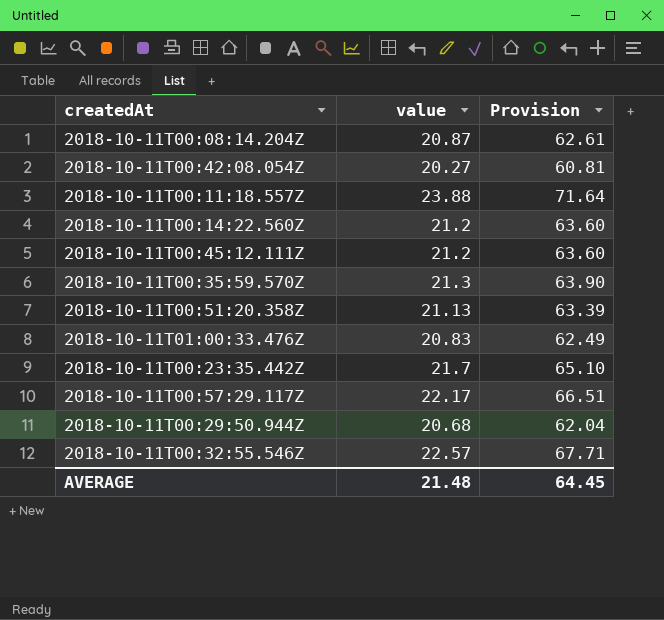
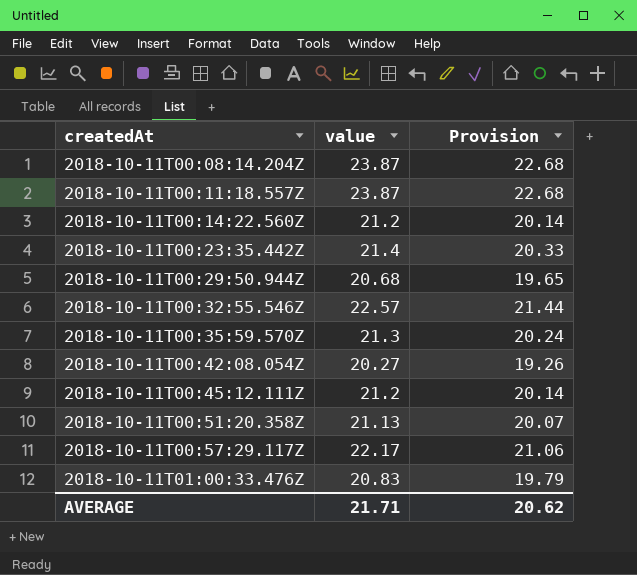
row order: none -> createdAt ascending
column Provision | formula: [value] * 3 -> [value] * 0.95
2018-10-11T00:08:14.204Z | value: 20.87 -> 23.87
2018-10-11T00:11:18.557Z | value: 23.88 -> 23.87
2018-10-11T00:23:35.442Z | value: 21.7 -> 21.4
AVERAGE | value: 21.48 -> 21.71
AVERAGE | Provision: 64.45 -> 20.62

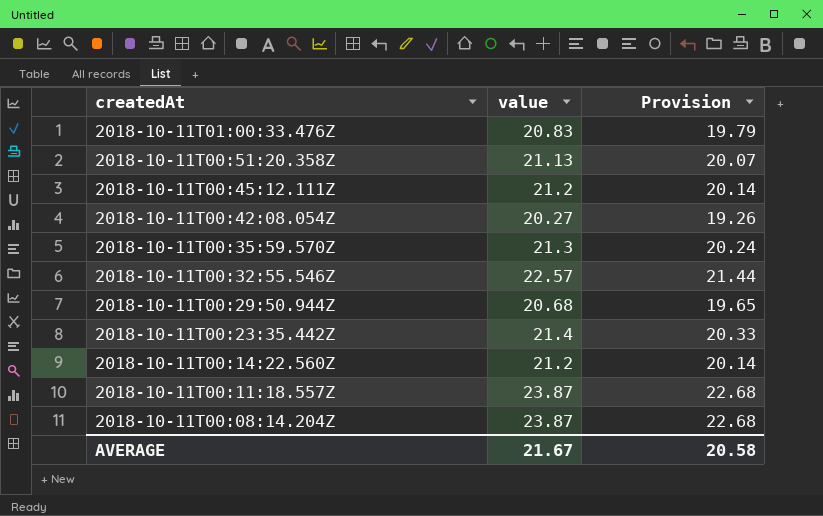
row order: createdAt ascending -> createdAt descending
row 2018-10-11T00:57:29.117Z: 22.17 | 21.06 -> none
AVERAGE | value: 21.71 -> 21.67
AVERAGE | Provision: 20.62 -> 20.58

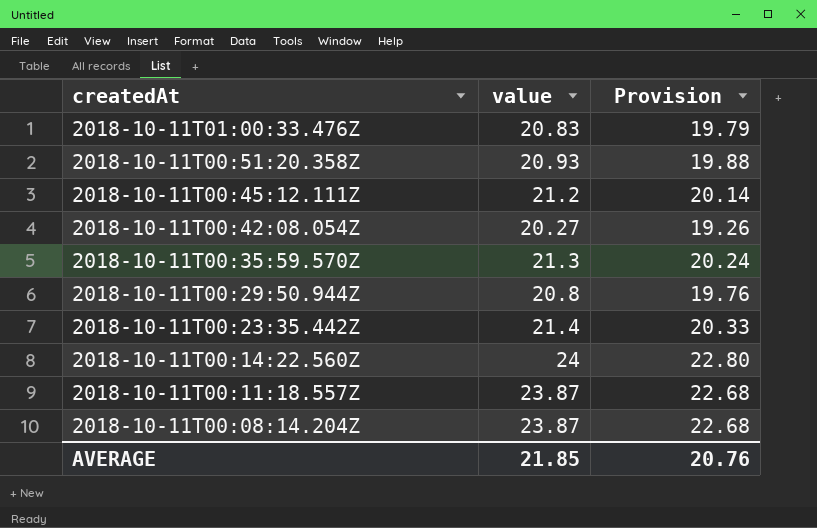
row 2018-10-11T00:32:55.546Z: 22.57 | 21.44 -> none
2018-10-11T00:51:20.358Z | value: 21.13 -> 20.93
2018-10-11T00:51:20.358Z | Provision: 20.07 -> 19.88
2018-10-11T00:29:50.944Z | value: 20.68 -> 20.8
2018-10-11T00:29:50.944Z | Provision: 19.65 -> 19.76
2018-10-11T00:14:22.560Z | value: 21.2 -> 24
2018-10-11T00:14:22.560Z | Provision: 20.14 -> 22.80
AVERAGE | value: 21.67 -> 21.85
AVERAGE | Provision: 20.58 -> 20.76

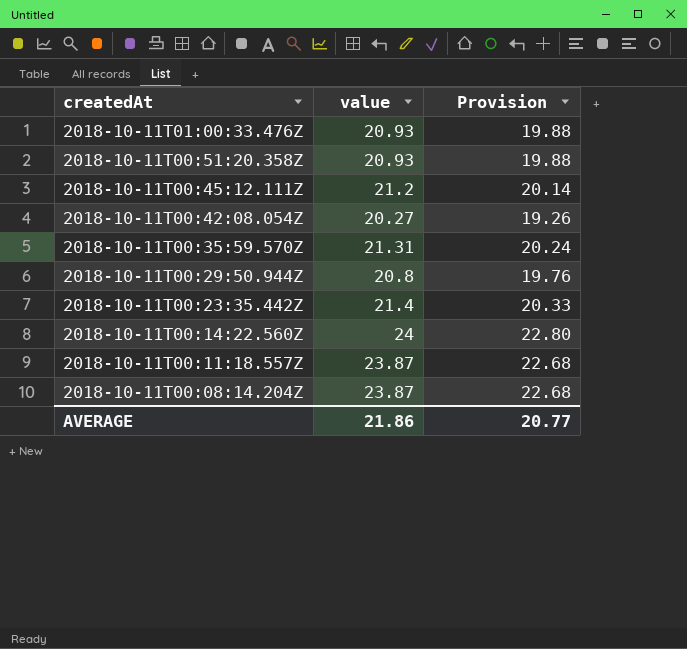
2018-10-11T01:00:33.476Z | value: 20.83 -> 20.93
2018-10-11T01:00:33.476Z | Provision: 19.79 -> 19.88
2018-10-11T00:35:59.570Z | value: 21.3 -> 21.31
AVERAGE | value: 21.85 -> 21.86
AVERAGE | Provision: 20.76 -> 20.77

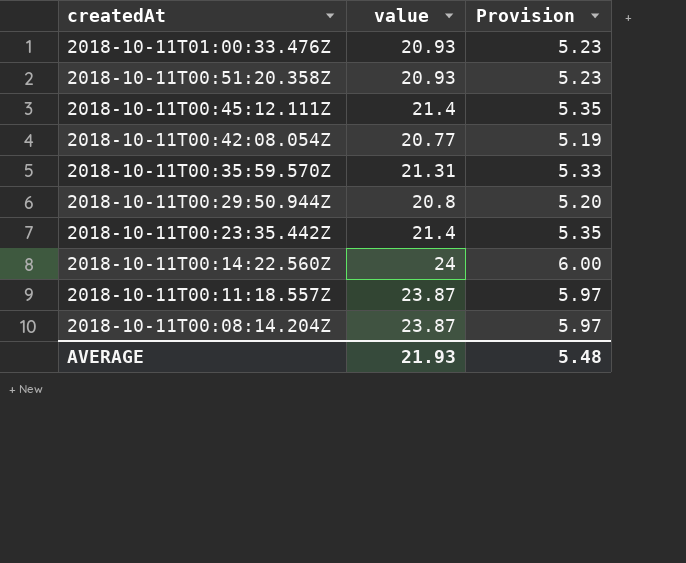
column Provision | formula: [value] * 0.95 -> [value] * 0.25
2018-10-11T00:45:12.111Z | value: 21.2 -> 21.4
2018-10-11T00:42:08.054Z | value: 20.27 -> 20.77
AVERAGE | value: 21.86 -> 21.93
AVERAGE | Provision: 20.77 -> 5.48

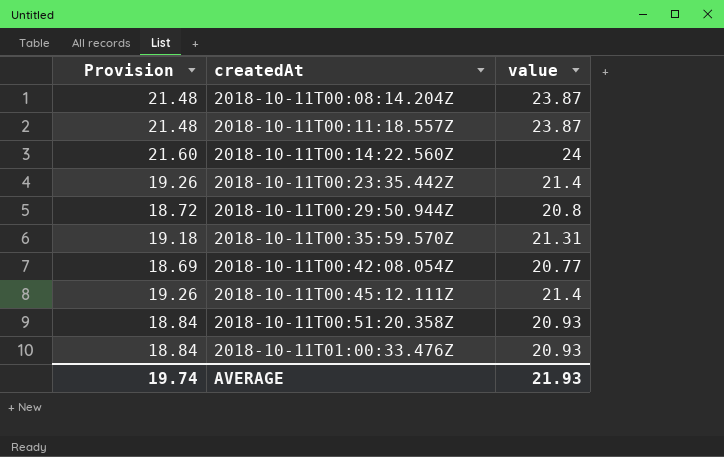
row order: createdAt descending -> createdAt ascending
column Provision | formula: [value] * 0.25 -> [value] * 0.9
column Provision | position: 3 -> 1
AVERAGE | Provision: 5.48 -> 19.74

